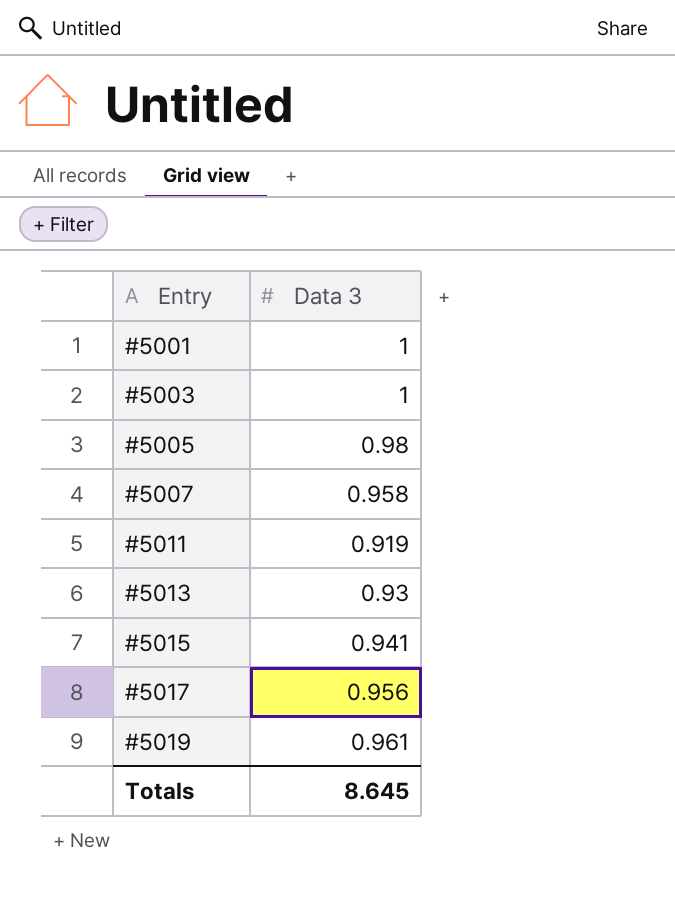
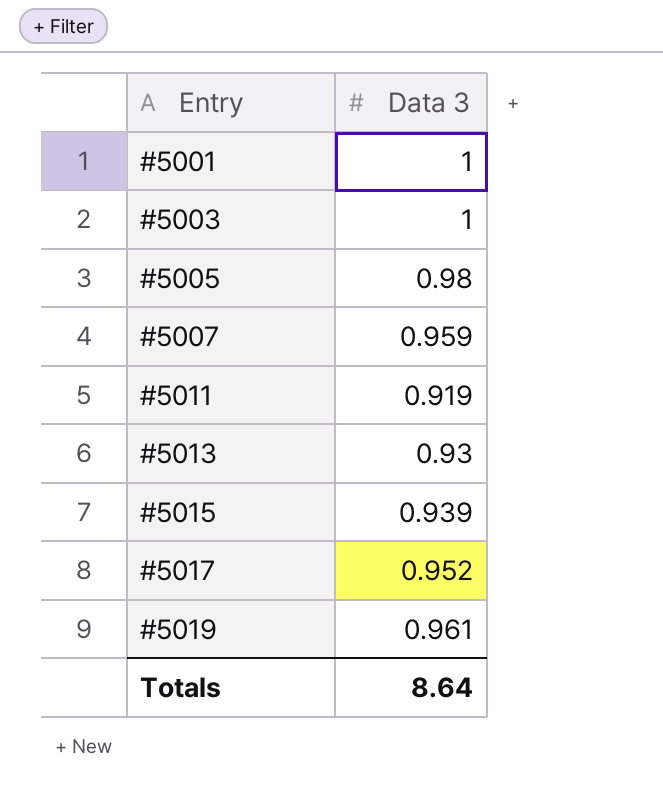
#5007 | Data 3: 0.958 -> 0.959
#5015 | Data 3: 0.941 -> 0.939
#5017 | Data 3: 0.956 -> 0.952
Totals | Data 3: 8.645 -> 8.64

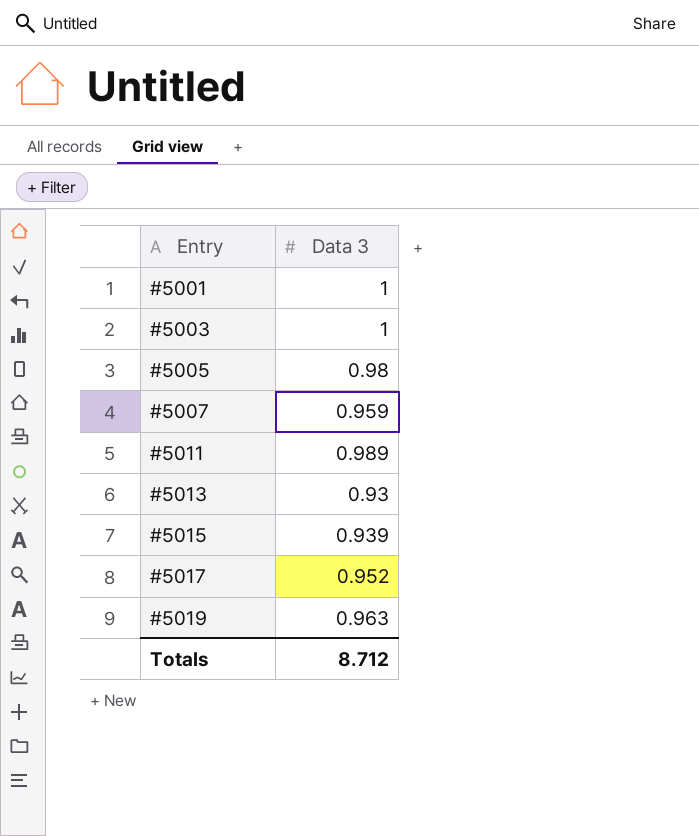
#5011 | Data 3: 0.919 -> 0.989
#5019 | Data 3: 0.961 -> 0.963
Totals | Data 3: 8.64 -> 8.712

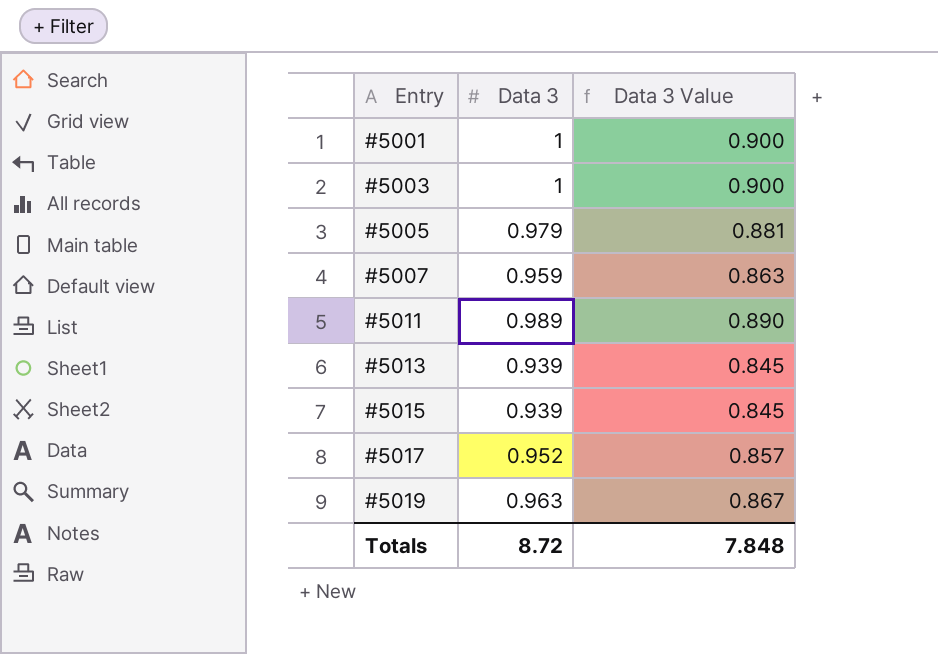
column Data 3 Value | formula: none -> [Data 3] * 0.9
#5005 | Data 3: 0.98 -> 0.979
#5013 | Data 3: 0.93 -> 0.939
Totals | Data 3: 8.712 -> 8.72

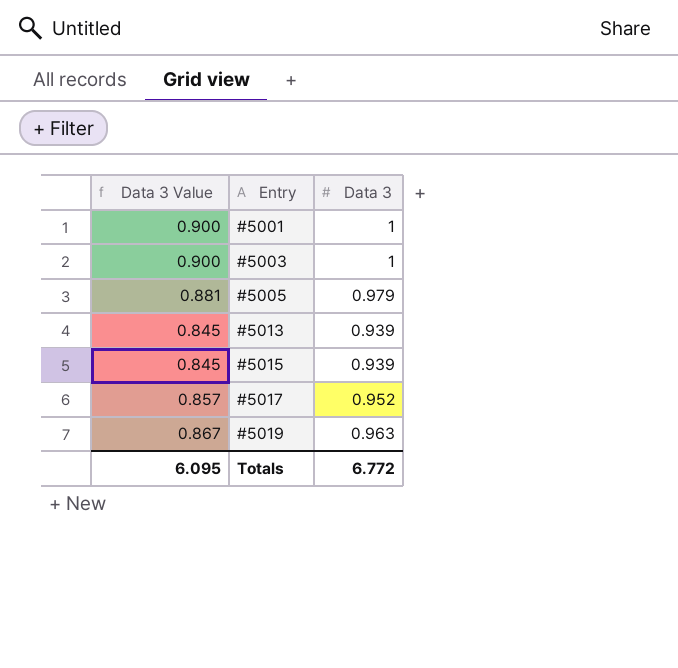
column Data 3 Value | position: 3 -> 1
row #5007: 0.959 | 0.863 -> none
row #5011: 0.989 | 0.890 -> none
Totals | Data 3 Value: 7.848 -> 6.095
Totals | Data 3: 8.72 -> 6.772

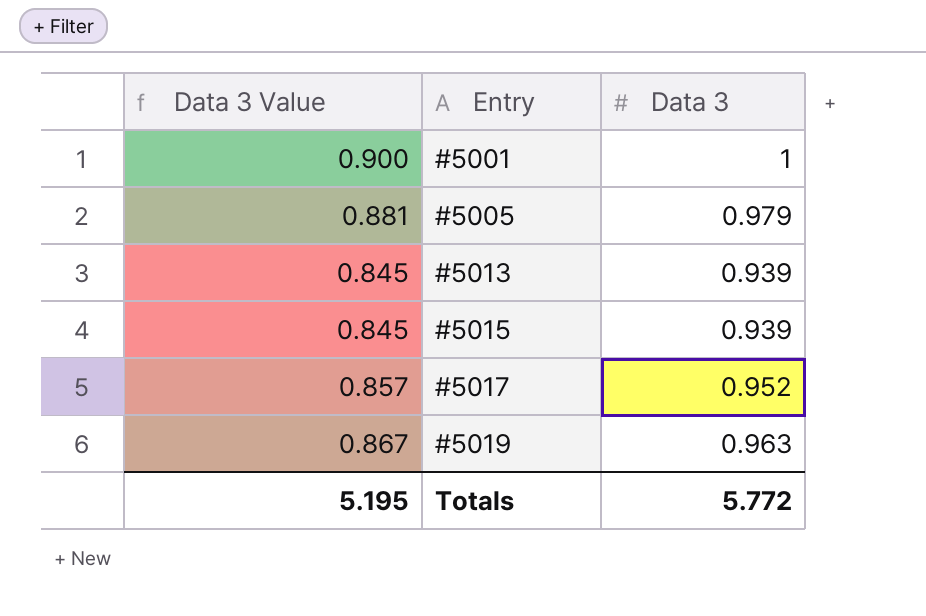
row #5003: 0.900 | 1 -> none
Totals | Data 3 Value: 6.095 -> 5.195
Totals | Data 3: 6.772 -> 5.772

